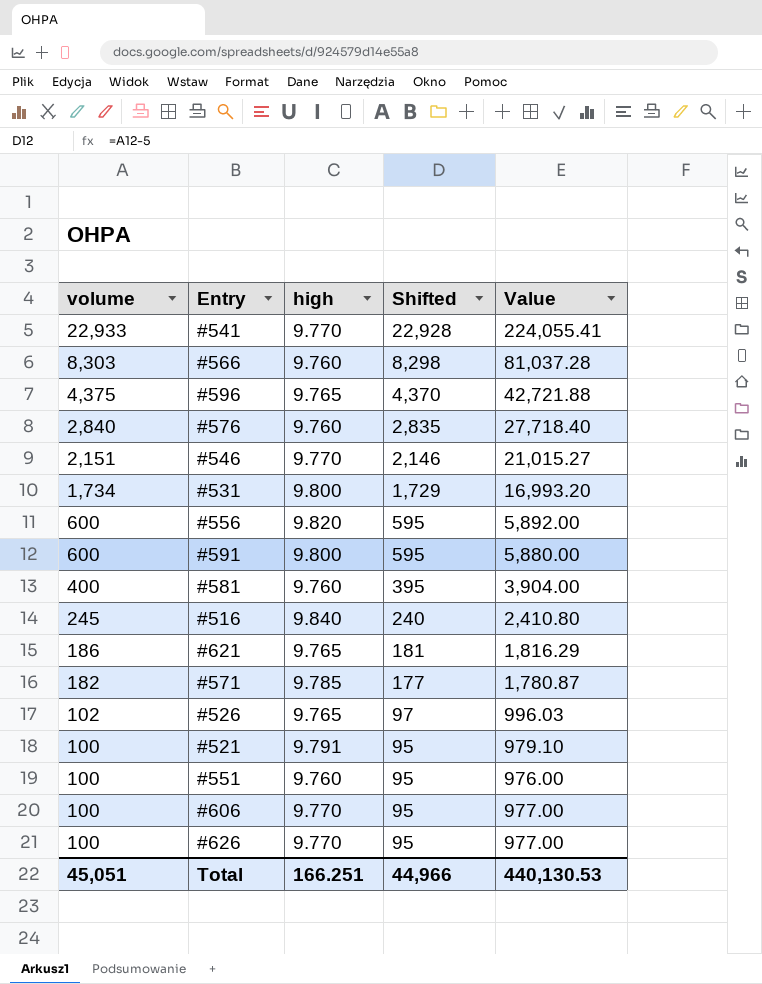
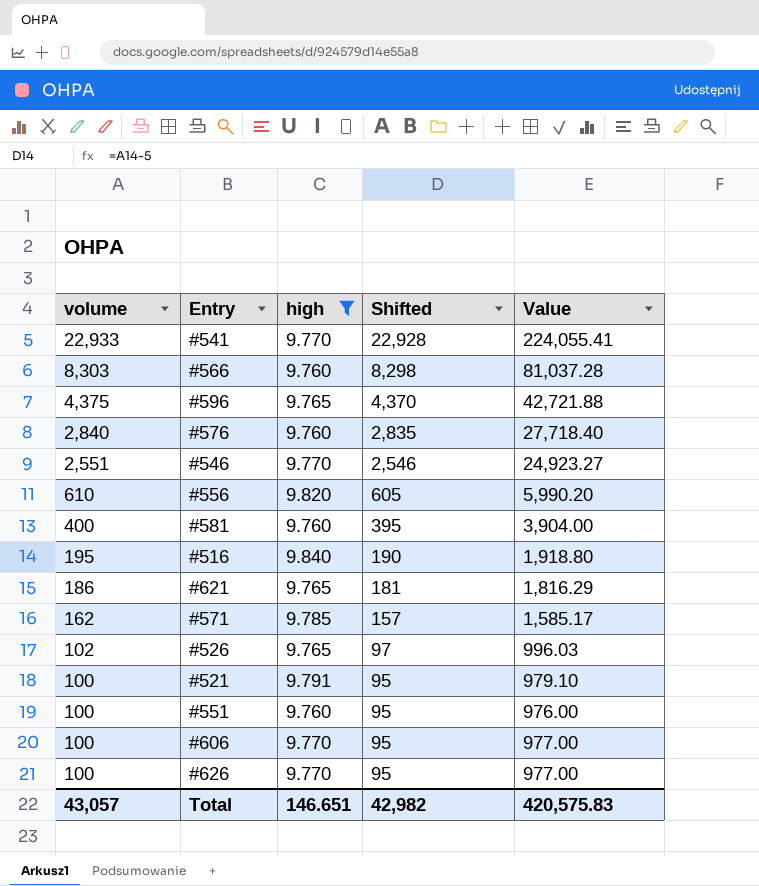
filter: none -> high != 9.800
#546 | volume: 2,151 -> 2,551
#546 | Shifted: 2,146 -> 2,546
#546 | Value: 21,015.27 -> 24,923.27
#556 | volume: 600 -> 610
#556 | Shifted: 595 -> 605
#556 | Value: 5,892.00 -> 5,990.20
#516 | volume: 245 -> 195
#516 | Shifted: 240 -> 190
#516 | Value: 2,410.80 -> 1,918.80
#571 | volume: 182 -> 162
#571 | Shifted: 177 -> 157
#571 | Value: 1,780.87 -> 1,585.17
Total | volume: 45,051 -> 43,057
Total | high: 166.251 -> 146.651
Total | Shifted: 44,966 -> 42,982
Total | Value: 440,130.53 -> 420,575.83

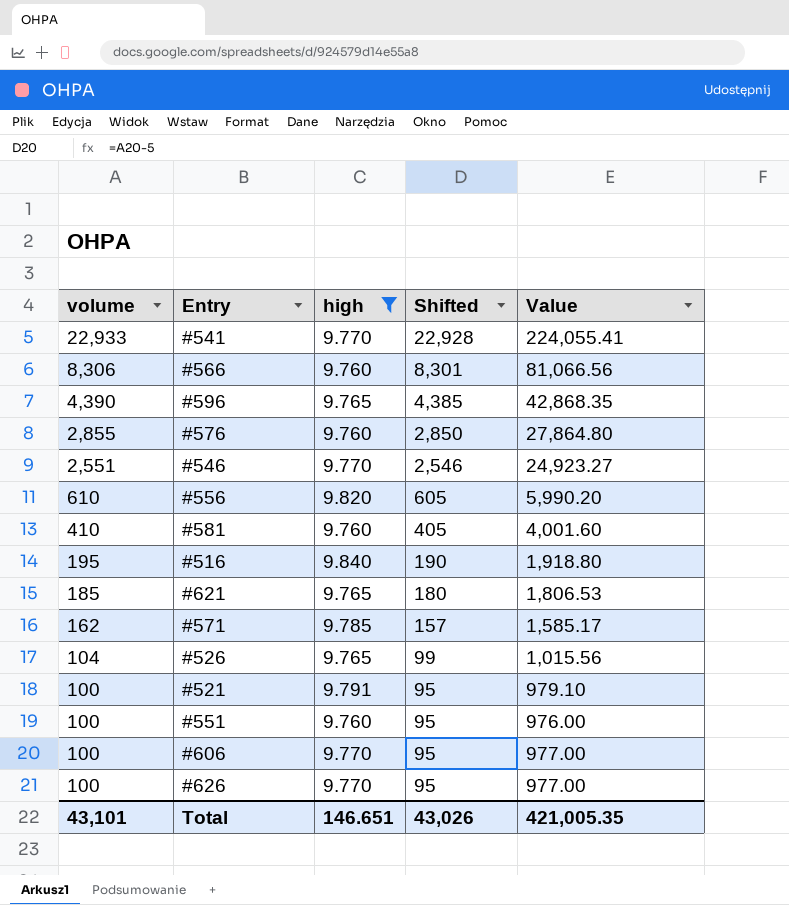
#566 | volume: 8,303 -> 8,306
#566 | Shifted: 8,298 -> 8,301
#566 | Value: 81,037.28 -> 81,066.56
#596 | volume: 4,375 -> 4,390
#596 | Shifted: 4,370 -> 4,385
#596 | Value: 42,721.88 -> 42,868.35
#576 | volume: 2,840 -> 2,855
#576 | Shifted: 2,835 -> 2,850
#576 | Value: 27,718.40 -> 27,864.80
#581 | volume: 400 -> 410
#581 | Shifted: 395 -> 405
#581 | Value: 3,904.00 -> 4,001.60
#621 | volume: 186 -> 185
#621 | Shifted: 181 -> 180
#621 | Value: 1,816.29 -> 1,806.53
#526 | volume: 102 -> 104
#526 | Shifted: 97 -> 99
#526 | Value: 996.03 -> 1,015.56
Total | volume: 43,057 -> 43,101
Total | Shifted: 42,982 -> 43,026
Total | Value: 420,575.83 -> 421,005.35

